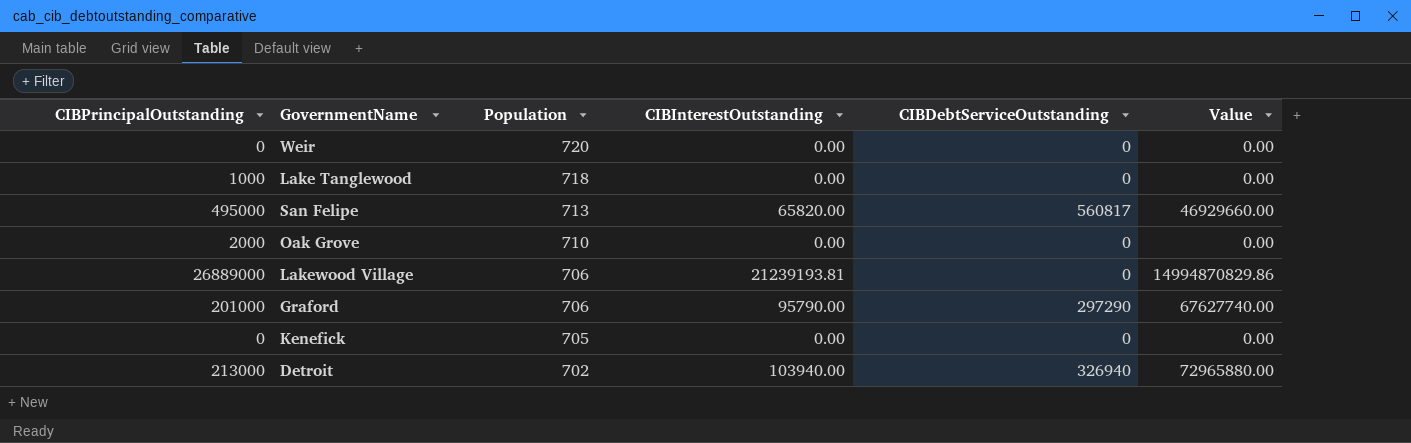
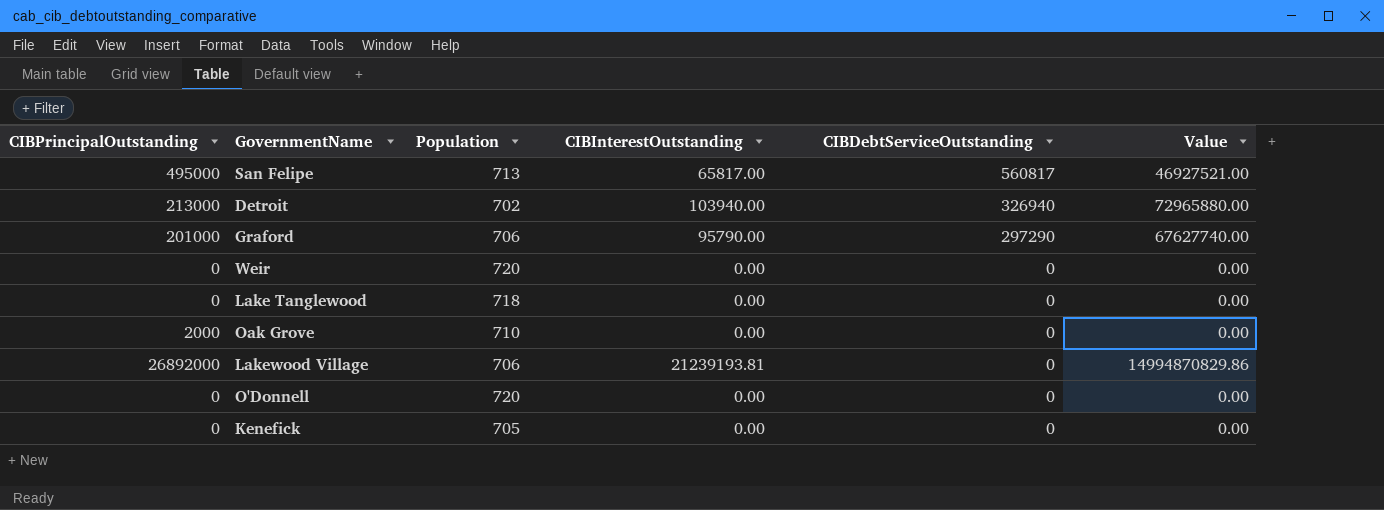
row order: Population descending -> CIBDebtServiceOutstanding descending
San Felipe | CIBInterestOutstanding: 65820.00 -> 65817.00
San Felipe | Value: 46929660.00 -> 46927521.00
Lake Tanglewood | CIBPrincipalOutstanding: 1000 -> 0
Lakewood Village | CIBPrincipalOutstanding: 26889000 -> 26892000
row O'Donnell: none -> 0 | 720 | 0.00 | 0 | 0.00

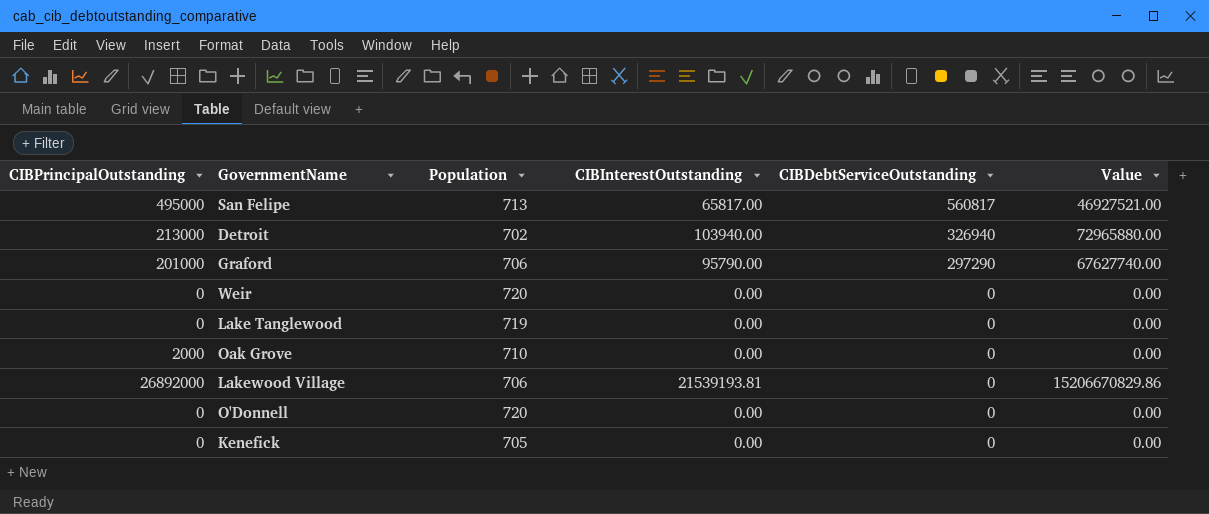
Lake Tanglewood | Population: 718 -> 719
Lakewood Village | CIBInterestOutstanding: 21239193.81 -> 21539193.81
Lakewood Village | Value: 14994870829.86 -> 15206670829.86

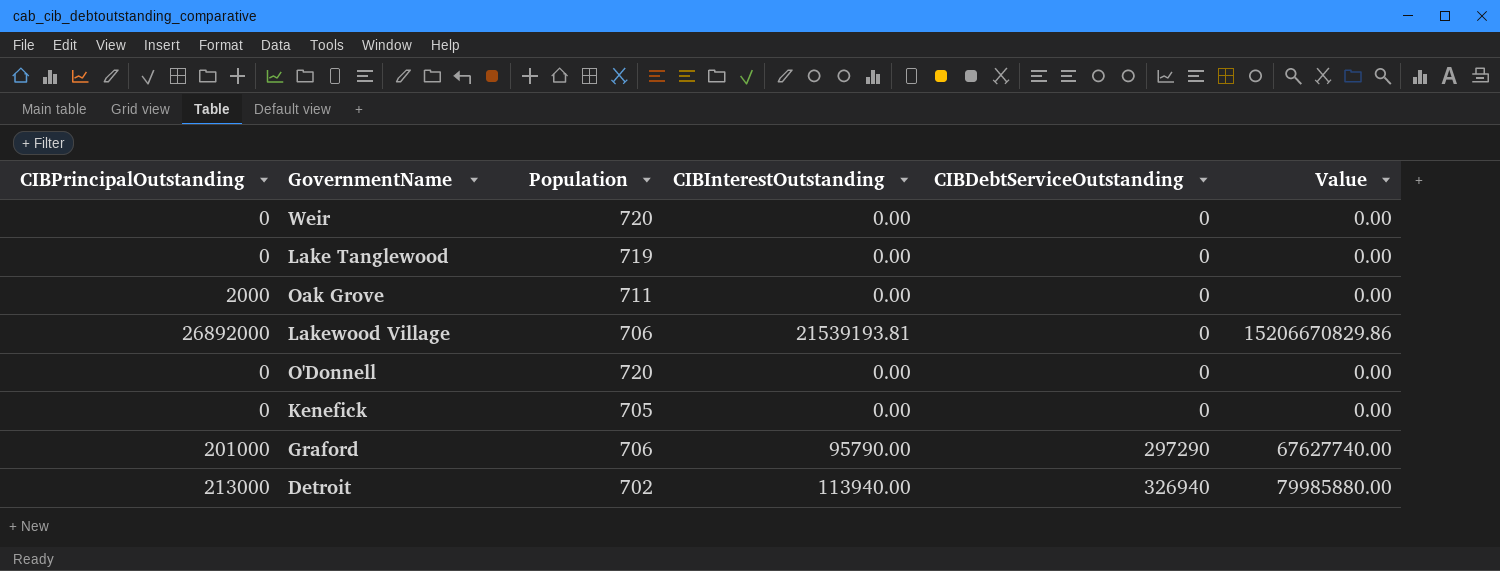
row order: CIBDebtServiceOutstanding descending -> CIBDebtServiceOutstanding ascending
row San Felipe: 495000 | 713 | 65817.00 | 560817 | 46927521.00 -> none
Oak Grove | Population: 710 -> 711
Detroit | CIBInterestOutstanding: 103940.00 -> 113940.00
Detroit | Value: 72965880.00 -> 79985880.00

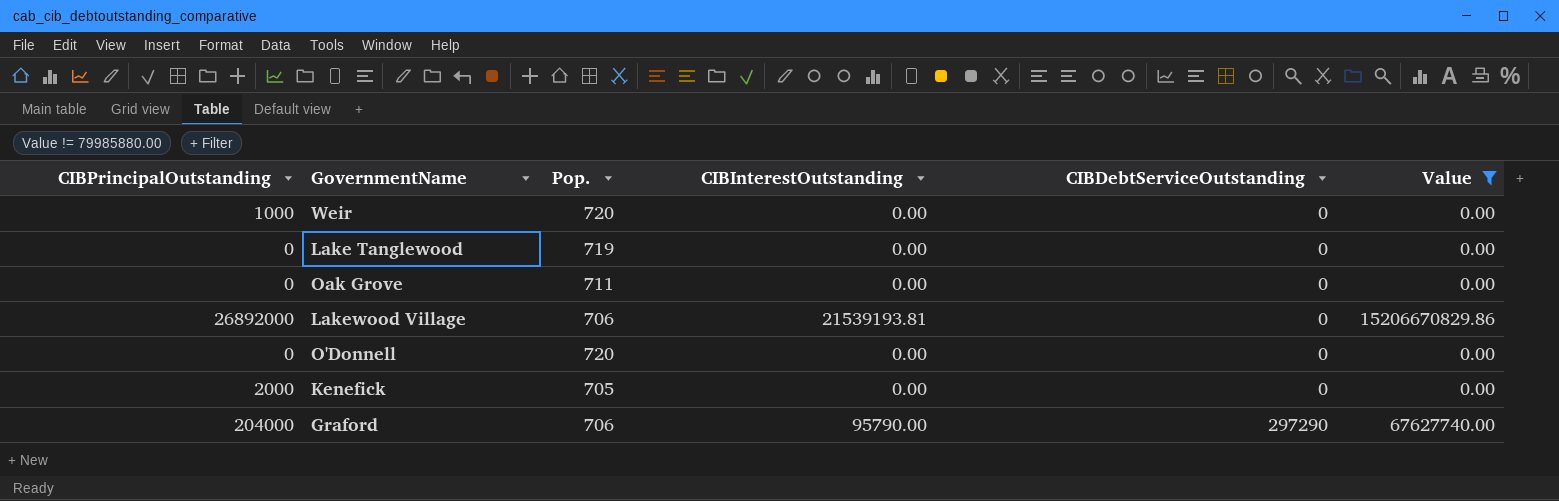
filter: none -> Value != 79985880.00
column name: Population -> Pop.
Weir | CIBPrincipalOutstanding: 0 -> 1000
Oak Grove | CIBPrincipalOutstanding: 2000 -> 0
Kenefick | CIBPrincipalOutstanding: 0 -> 2000
Graford | CIBPrincipalOutstanding: 201000 -> 204000

